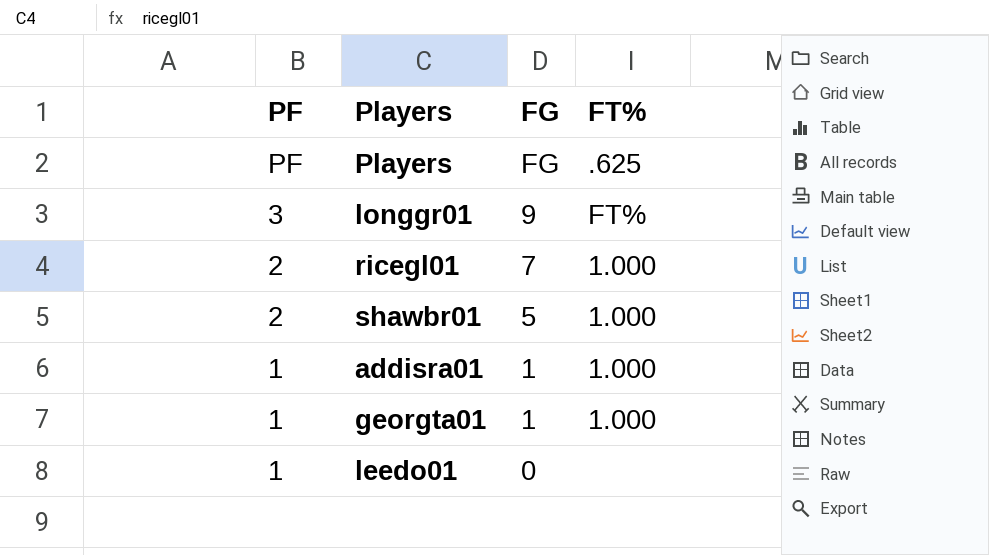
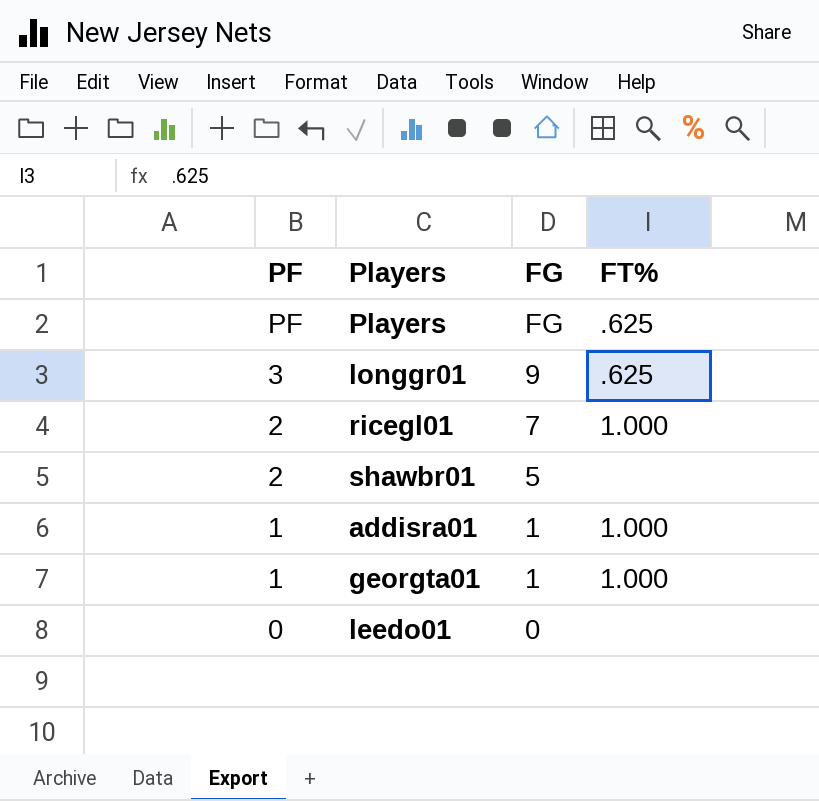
longgr01 | FT%: FT% -> .625
shawbr01 | FT%: 1.000 -> none
leedo01 | PF: 1 -> 0

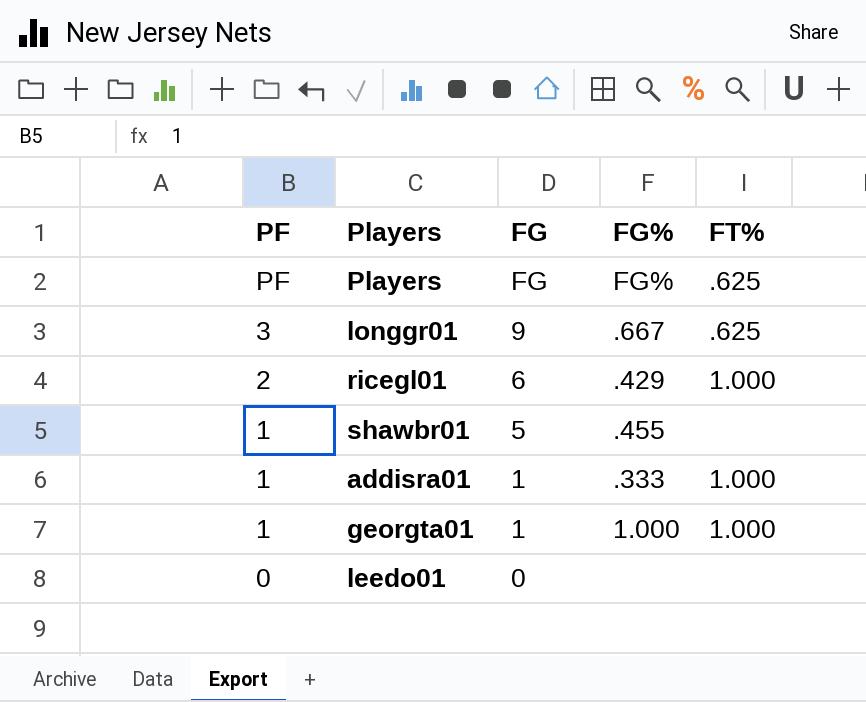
column FG% | position: none -> 4
ricegl01 | FG: 7 -> 6
shawbr01 | PF: 2 -> 1

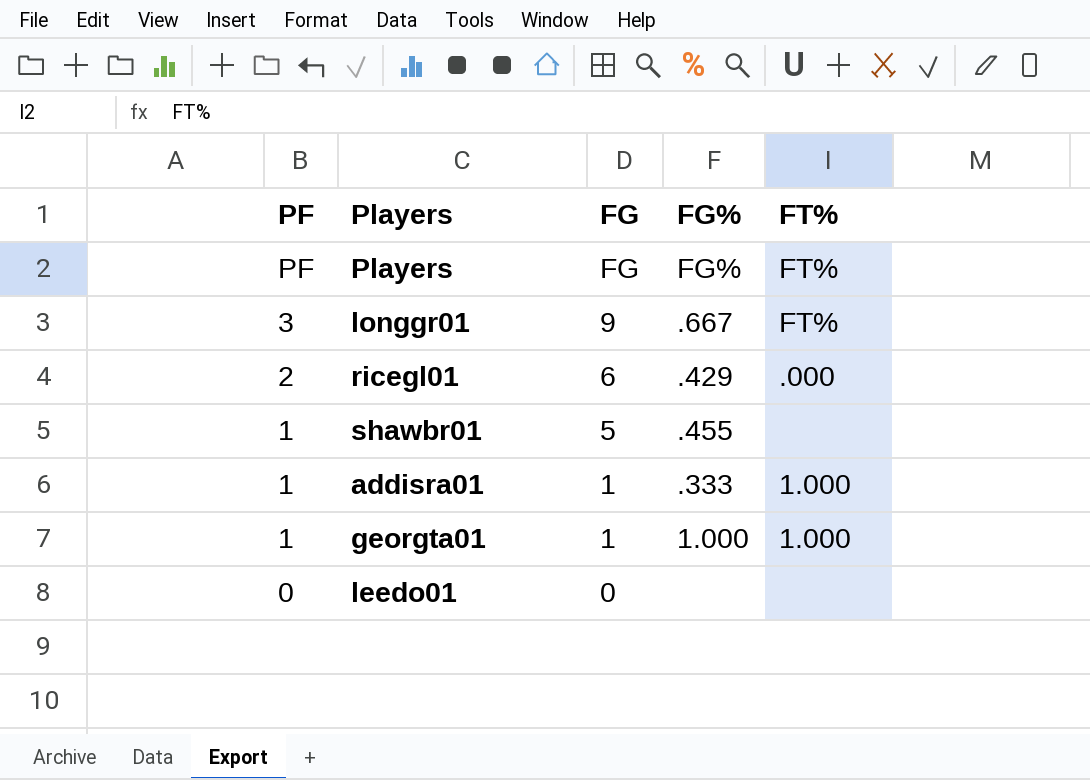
Players | FT%: .625 -> FT%
longgr01 | FT%: .625 -> FT%
ricegl01 | FT%: 1.000 -> .000

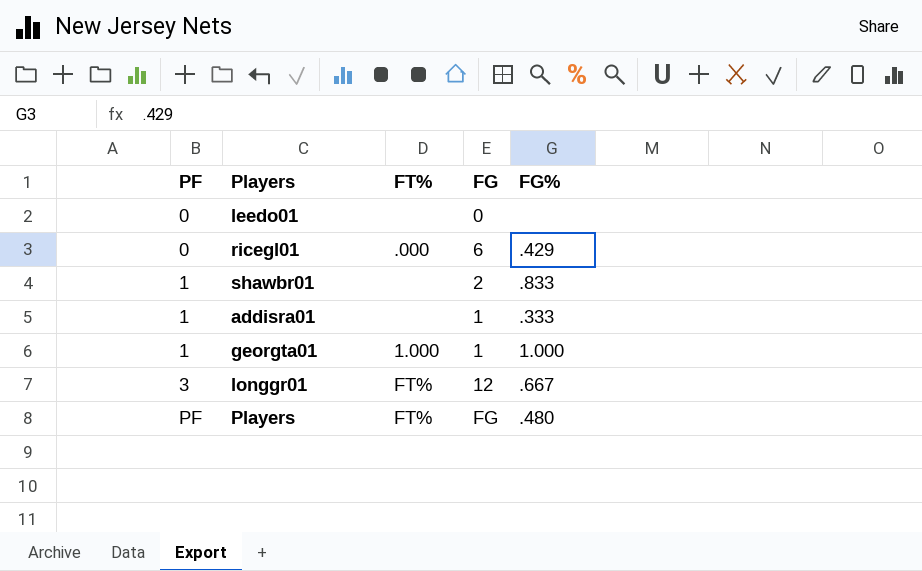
row order: PF descending -> PF ascending
column FT% | position: 5 -> 3
ricegl01 | PF: 2 -> 0
shawbr01 | FG: 5 -> 2
shawbr01 | FG%: .455 -> .833
addisra01 | FT%: 1.000 -> none
longgr01 | FG: 9 -> 12
Players | FG%: FG% -> .480

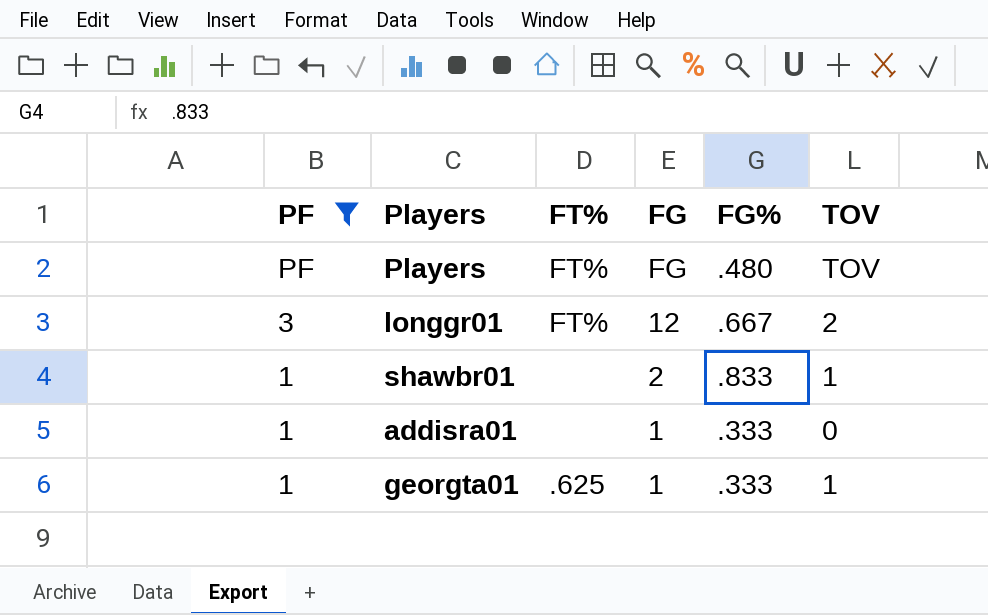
filter: none -> PF != 0
row order: PF ascending -> PF descending
column TOV | position: none -> 6
georgta01 | FT%: 1.000 -> .625
georgta01 | FG%: 1.000 -> .333

